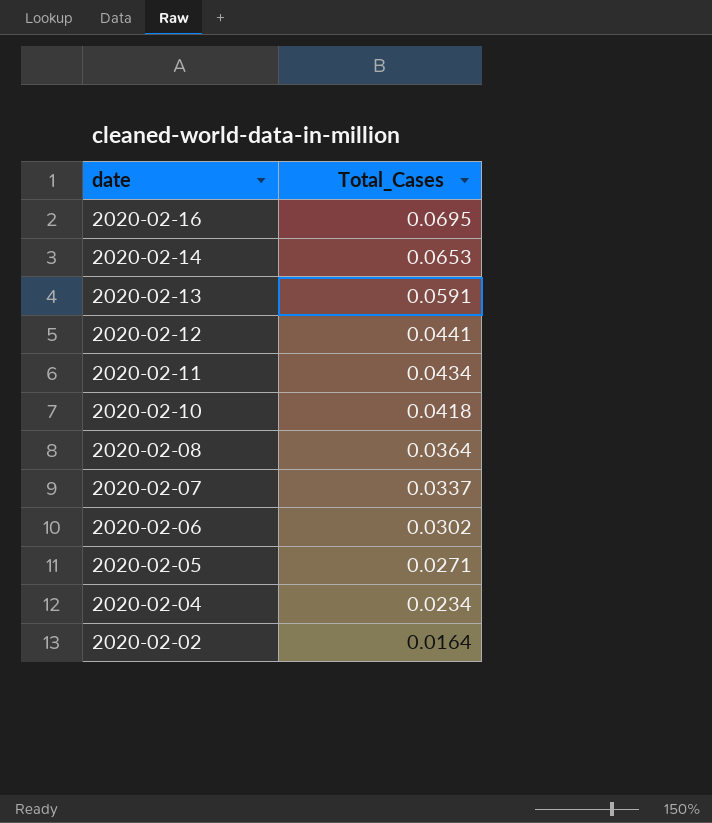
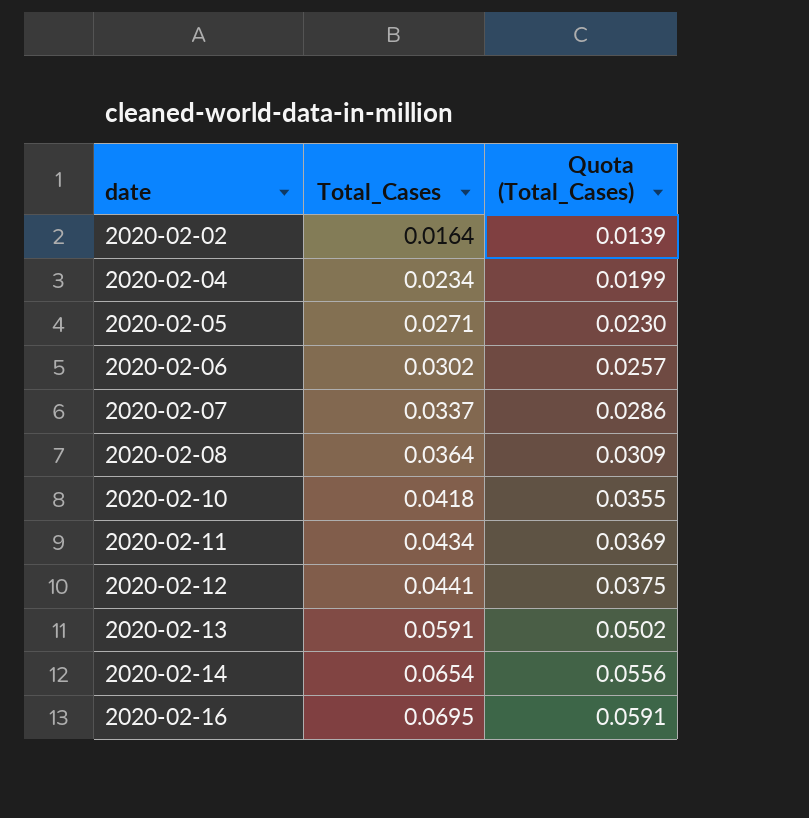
row order: date descending -> date ascending
column Quota (Total_Cases) | formula: none -> [Total_Cases] * 0.85
2020-02-14 | Total_Cases: 0.0653 -> 0.0654

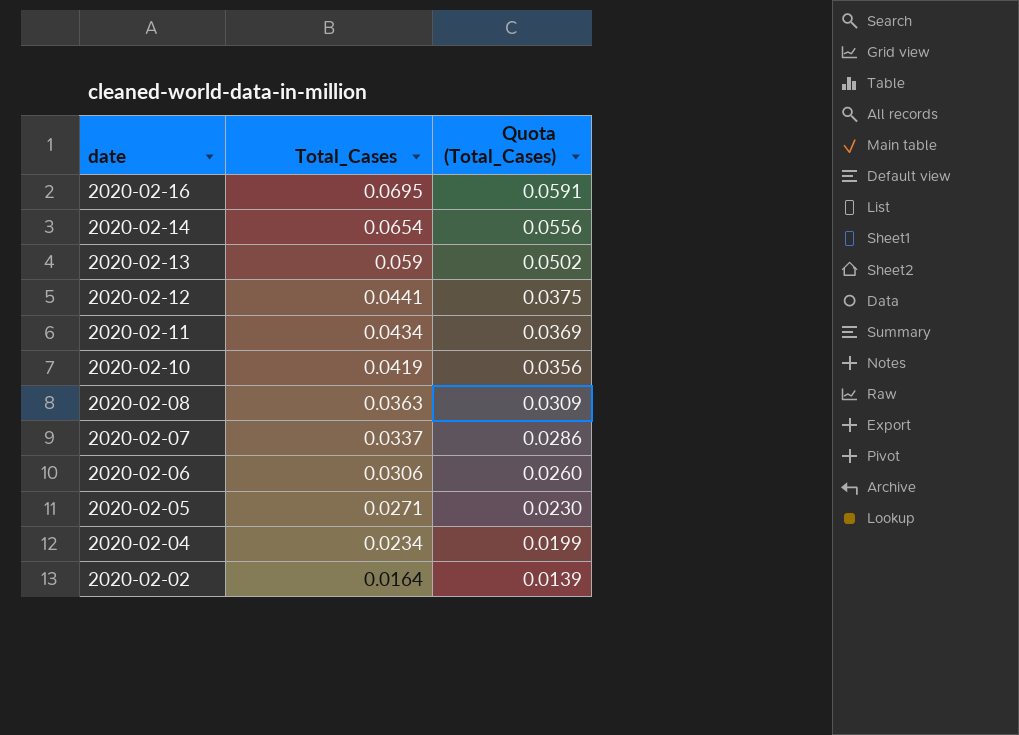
row order: date ascending -> date descending
2020-02-13 | Total_Cases: 0.0591 -> 0.059
2020-02-10 | Total_Cases: 0.0418 -> 0.0419
2020-02-10 | Quota (Total_Cases): 0.0355 -> 0.0356
2020-02-08 | Total_Cases: 0.0364 -> 0.0363
2020-02-06 | Total_Cases: 0.0302 -> 0.0306
2020-02-06 | Quota (Total_Cases): 0.0257 -> 0.0260

